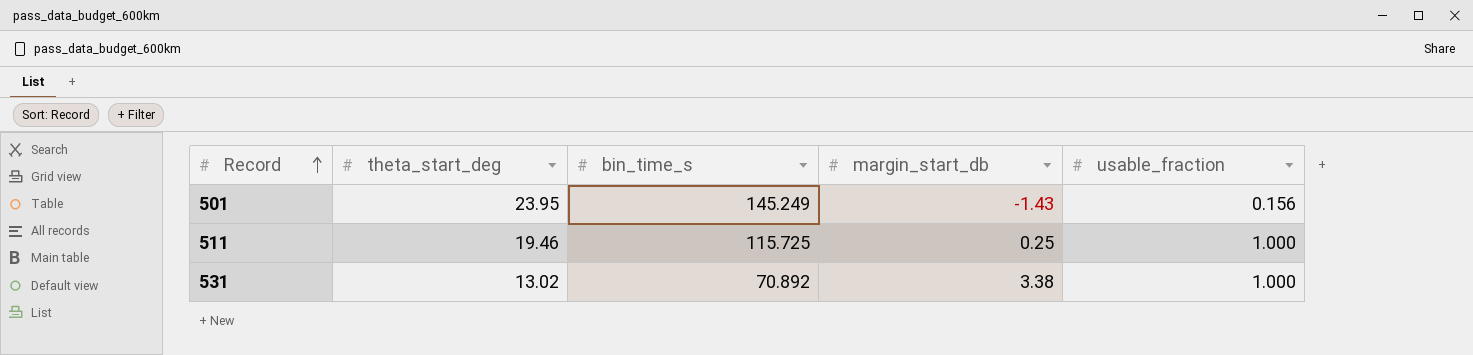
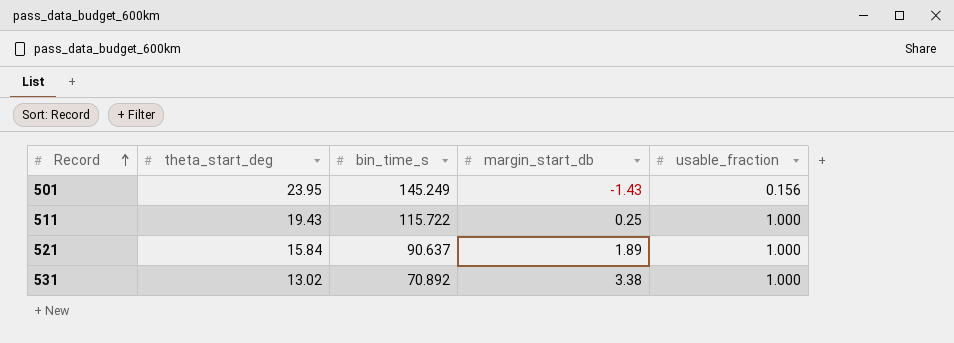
511 | theta_start_deg: 19.46 -> 19.43
511 | bin_time_s: 115.725 -> 115.722
row 521: none -> 15.84 | 90.637 | 1.89 | 1.000

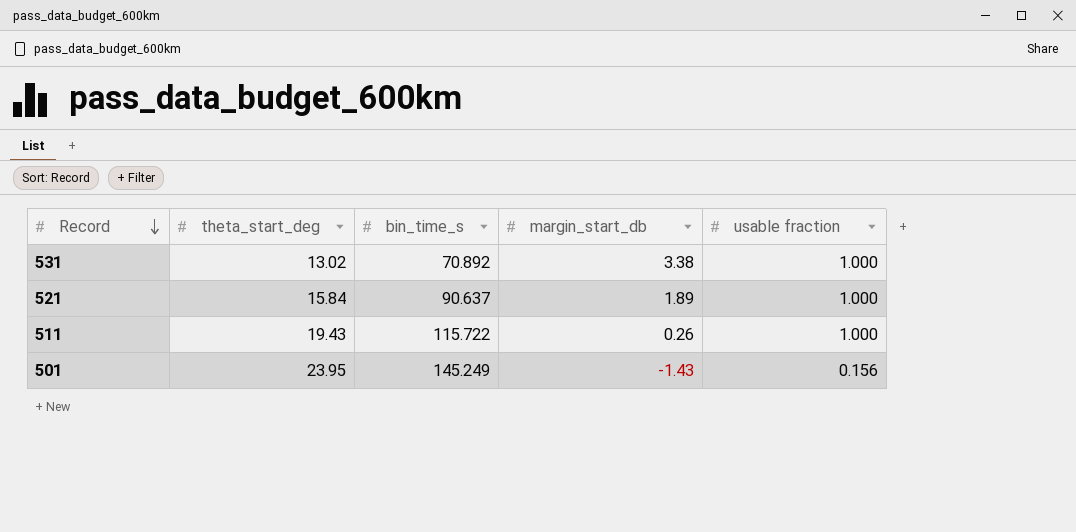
row order: Record ascending -> Record descending
column name: usable_fraction -> usable fraction
511 | margin_start_db: 0.25 -> 0.26

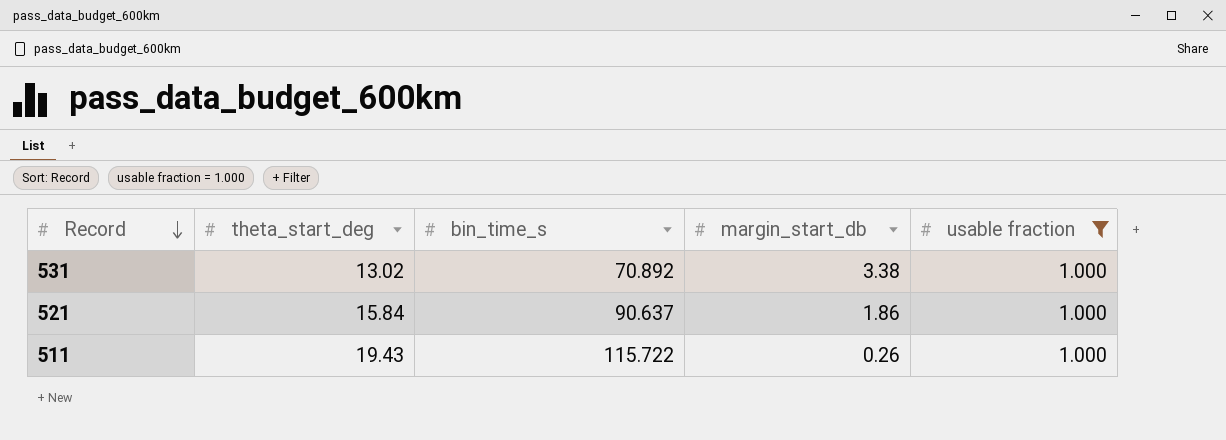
filter: none -> usable fraction = 1.000
521 | margin_start_db: 1.89 -> 1.86

